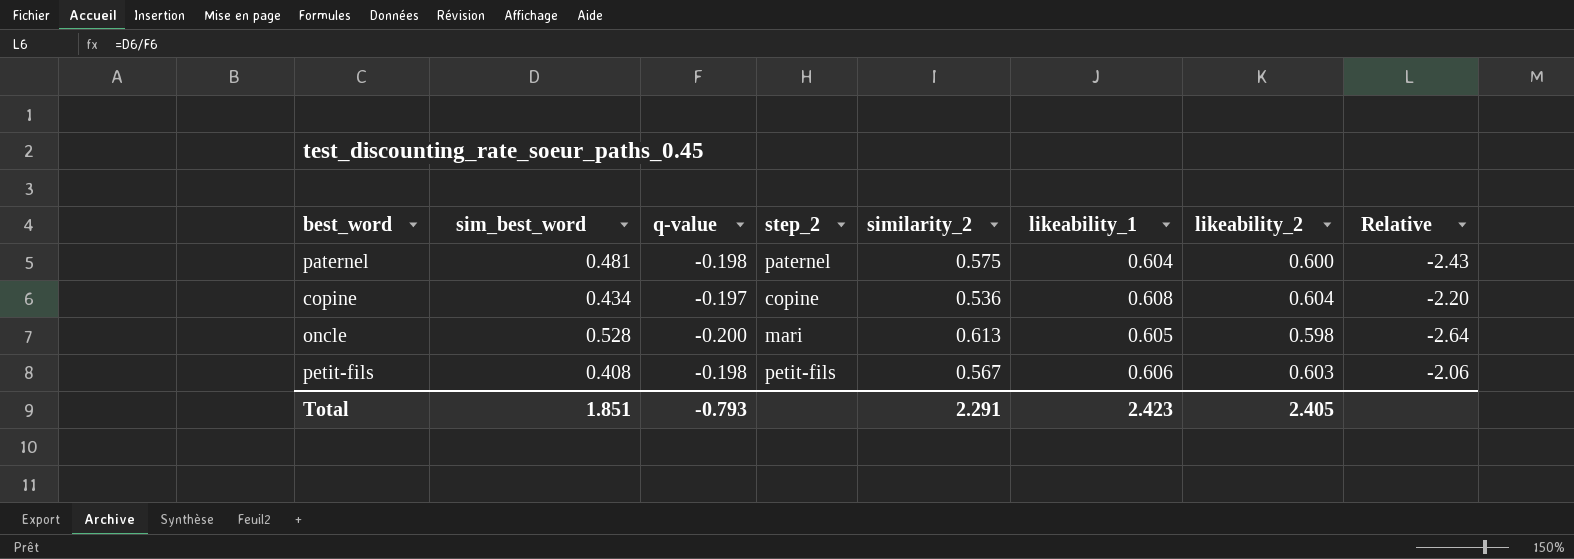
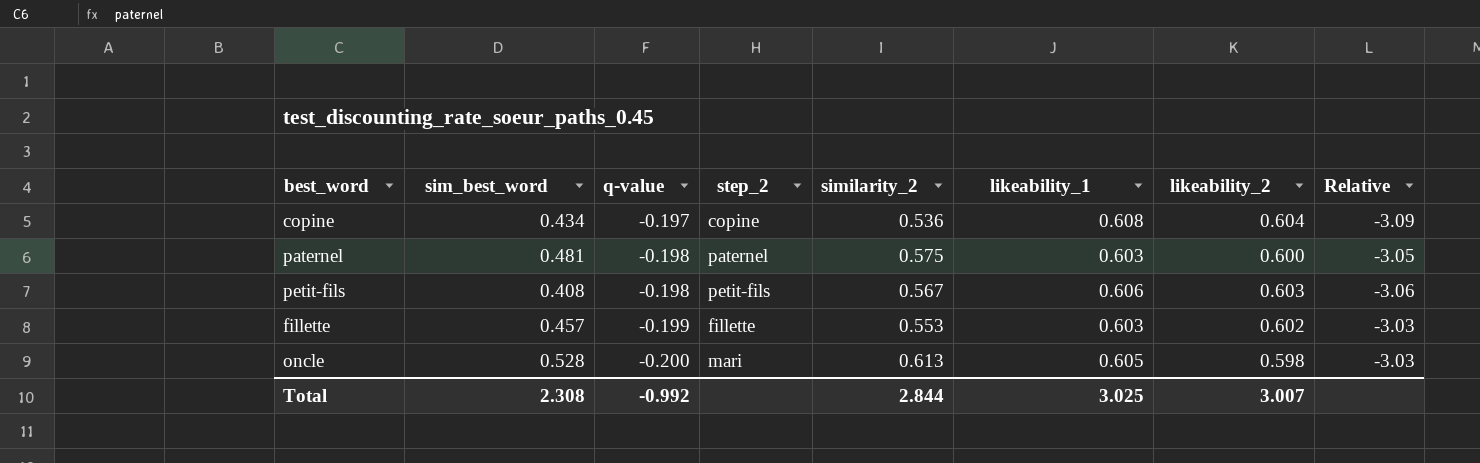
row order: none -> q-value descending
column Relative | formula: [sim_best_word] / [q-value] -> [likeability_1] / [q-value]
paternel | likeability_1: 0.604 -> 0.603
row fillette: none -> 0.457 | -0.199 | fillette | 0.553 | 0.603 | 0.602 | -3.03
Total | sim_best_word: 1.851 -> 2.308
Total | q-value: -0.793 -> -0.992
Total | similarity_2: 2.291 -> 2.844
Total | likeability_1: 2.423 -> 3.025
Total | likeability_2: 2.405 -> 3.007

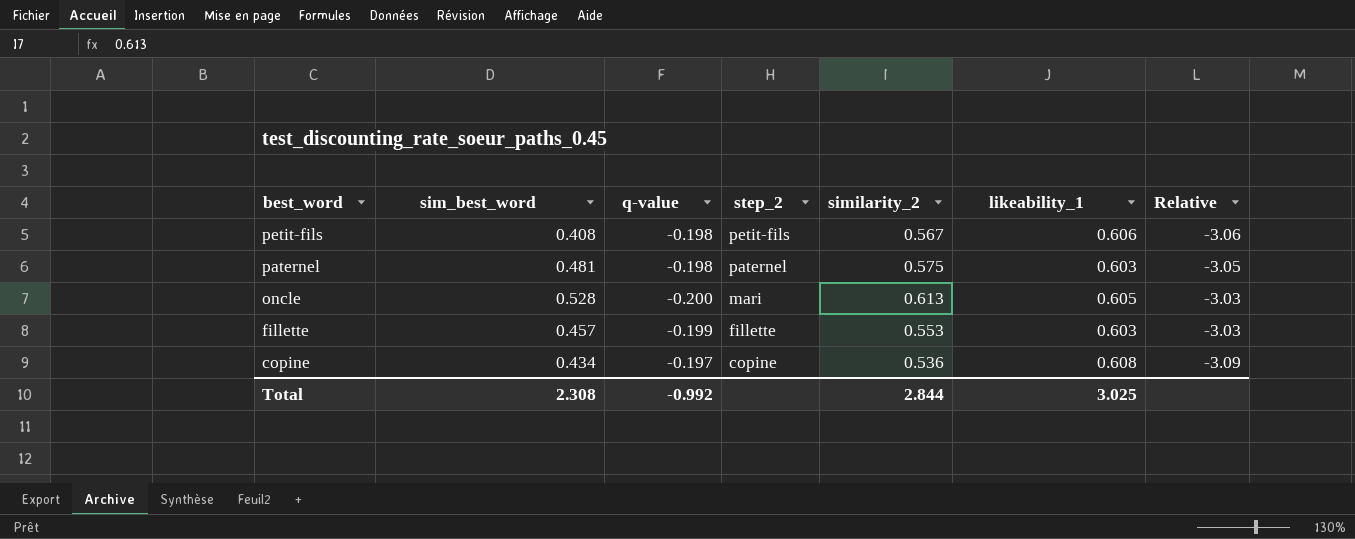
row order: q-value descending -> best_word descending
column likeability_2 | position: 7 -> none

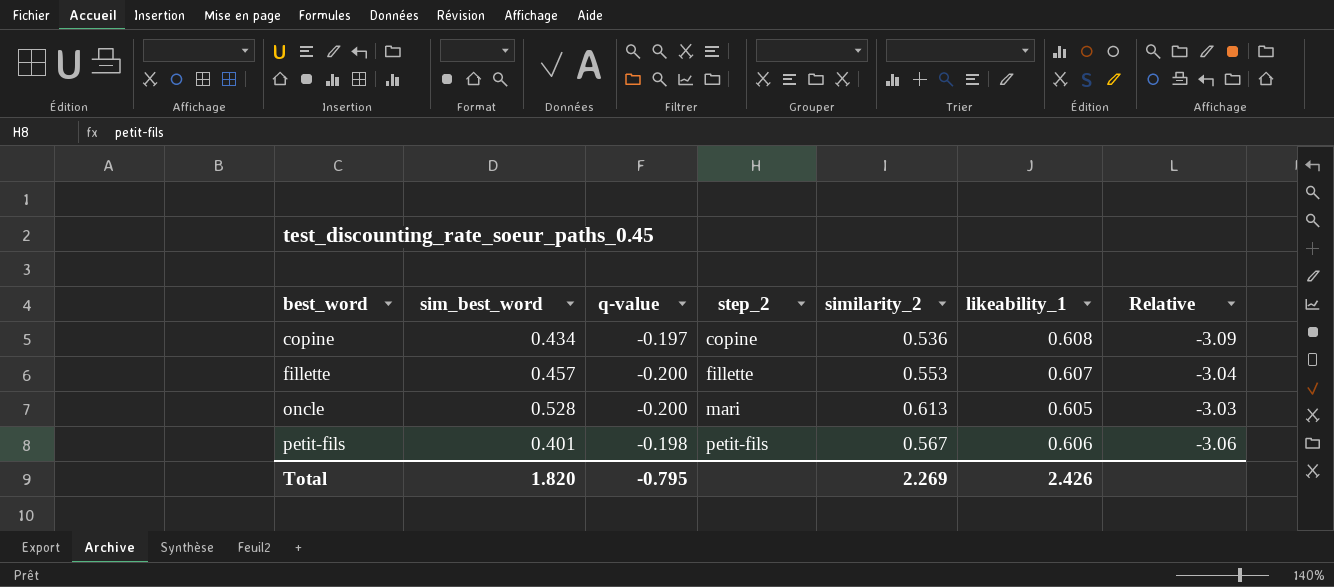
row order: best_word descending -> best_word ascending
row paternel: 0.481 | -0.198 | paternel | 0.575 | 0.603 | -3.05 -> none
fillette | q-value: -0.199 -> -0.200
fillette | likeability_1: 0.603 -> 0.607
fillette | Relative: -3.03 -> -3.04
petit-fils | sim_best_word: 0.408 -> 0.401
Total | sim_best_word: 2.308 -> 1.820
Total | q-value: -0.992 -> -0.795
Total | similarity_2: 2.844 -> 2.269
Total | likeability_1: 3.025 -> 2.426

